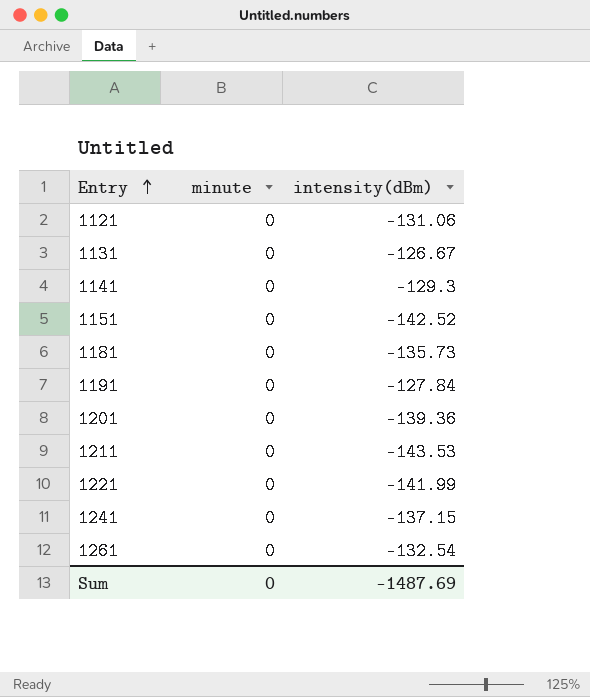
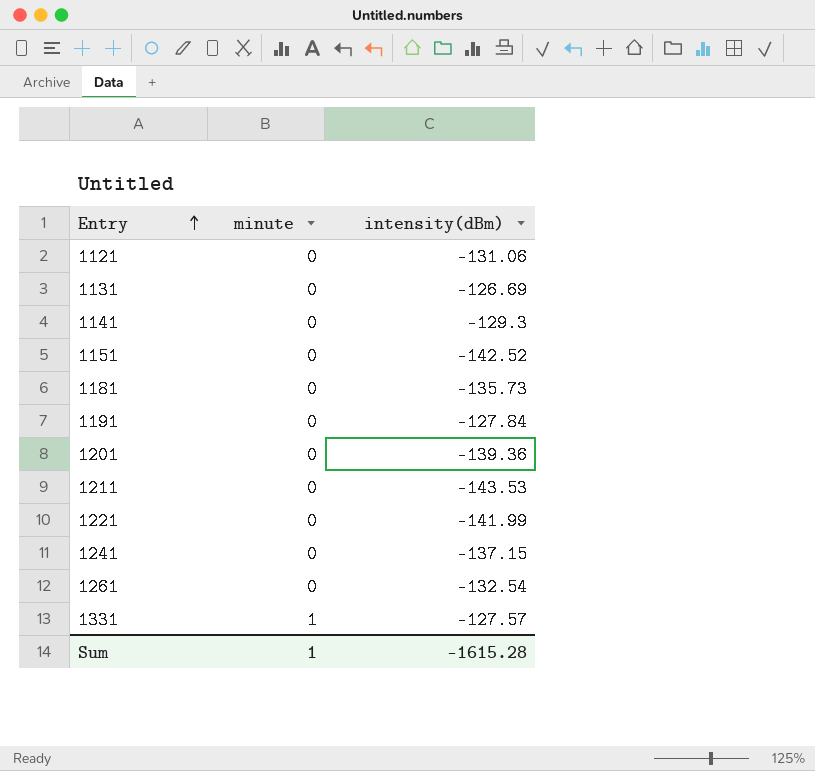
1131 | intensity(dBm): -126.67 -> -126.69
row 1331: none -> 1 | -127.57
Sum | minute: 0 -> 1
Sum | intensity(dBm): -1487.69 -> -1615.28

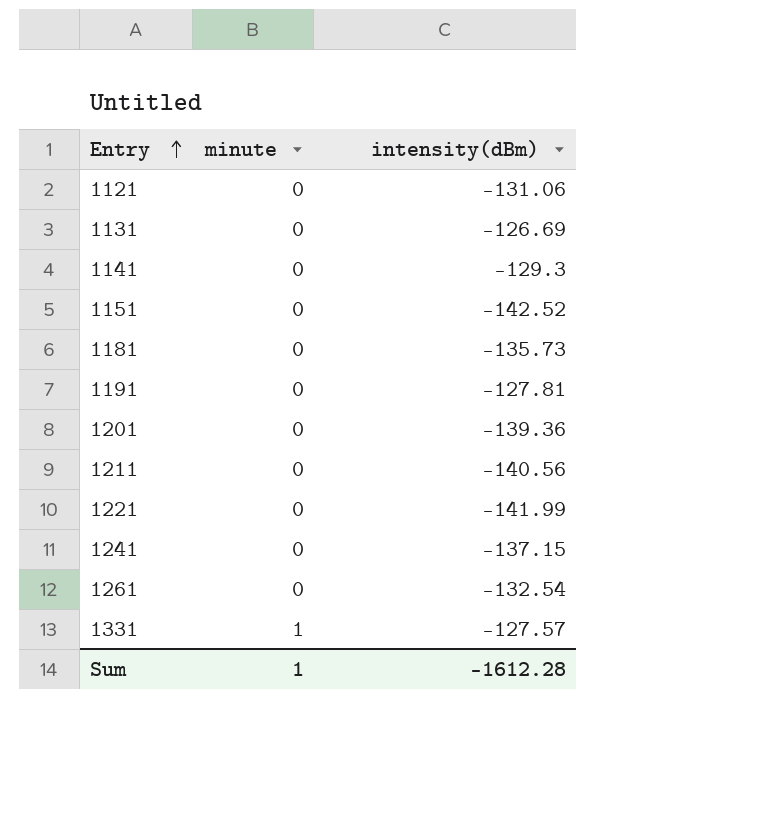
1191 | intensity(dBm): -127.84 -> -127.81
1211 | intensity(dBm): -143.53 -> -140.56
Sum | intensity(dBm): -1615.28 -> -1612.28

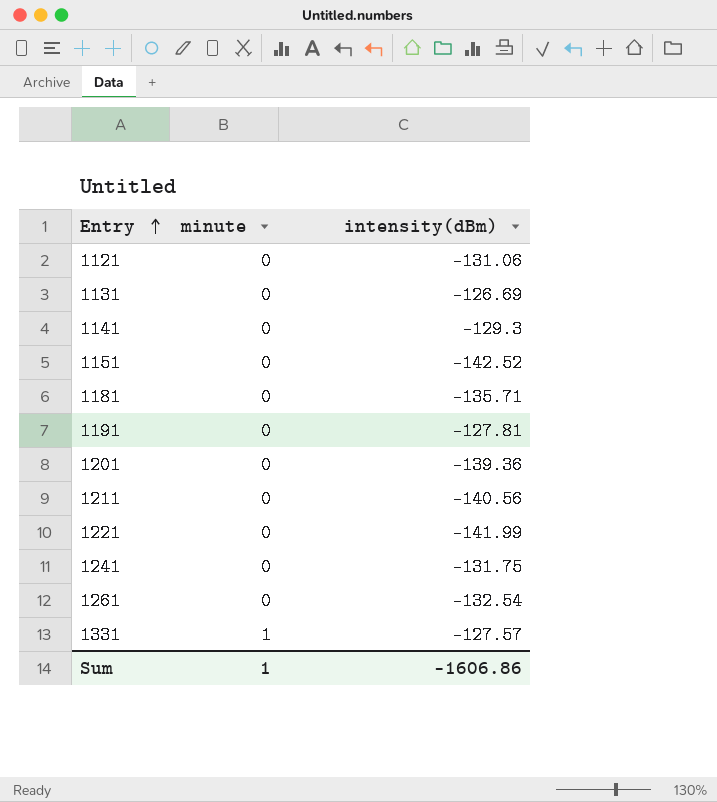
1181 | intensity(dBm): -135.73 -> -135.71
1241 | intensity(dBm): -137.15 -> -131.75
Sum | intensity(dBm): -1612.28 -> -1606.86

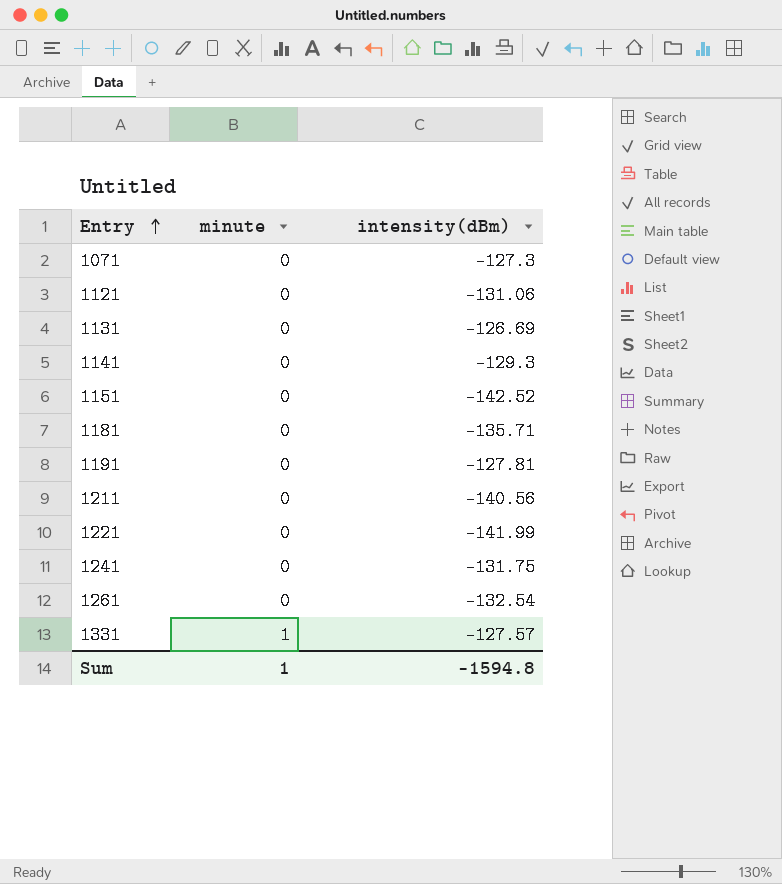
row 1201: 0 | -139.36 -> none
row 1071: none -> 0 | -127.3
Sum | intensity(dBm): -1606.86 -> -1594.8

